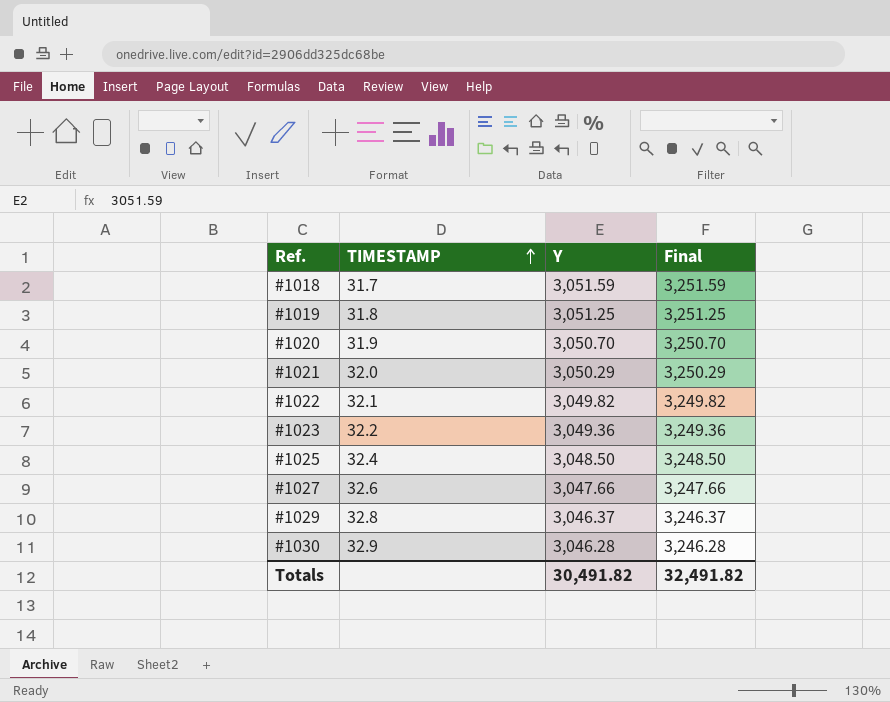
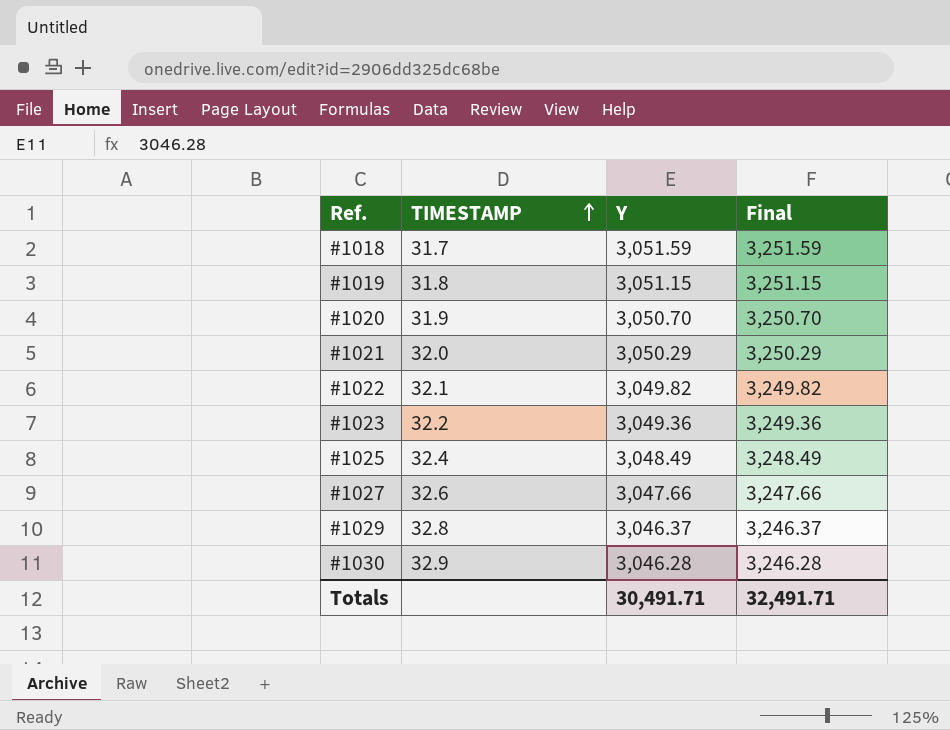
#1019 | Y: 3,051.25 -> 3,051.15
#1019 | Final: 3,251.25 -> 3,251.15
#1025 | Y: 3,048.50 -> 3,048.49
#1025 | Final: 3,248.50 -> 3,248.49
Totals | Y: 30,491.82 -> 30,491.71
Totals | Final: 32,491.82 -> 32,491.71

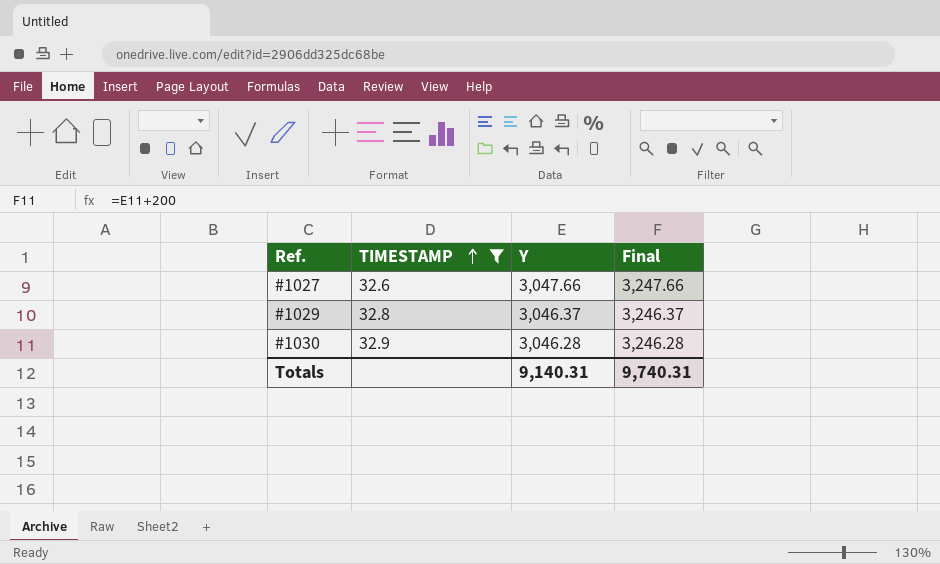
filter: none -> TIMESTAMP >= 32.6
Totals | Y: 30,491.71 -> 9,140.31
Totals | Final: 32,491.71 -> 9,740.31

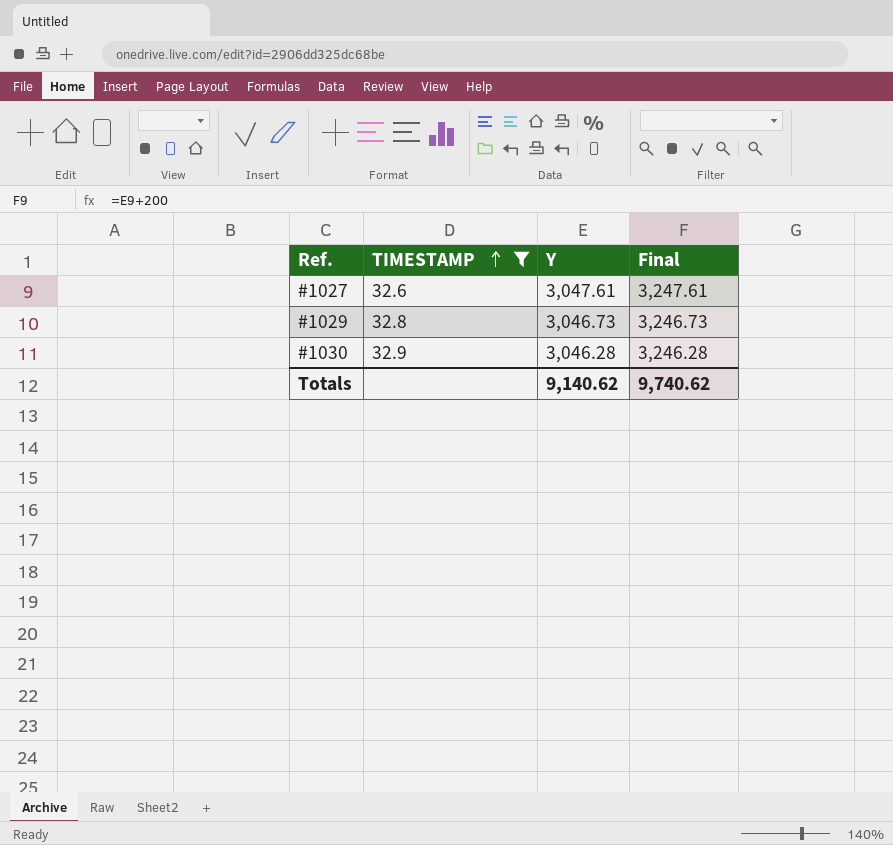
#1027 | Y: 3,047.66 -> 3,047.61
#1027 | Final: 3,247.66 -> 3,247.61
#1029 | Y: 3,046.37 -> 3,046.73
#1029 | Final: 3,246.37 -> 3,246.73
Totals | Y: 9,140.31 -> 9,140.62
Totals | Final: 9,740.31 -> 9,740.62

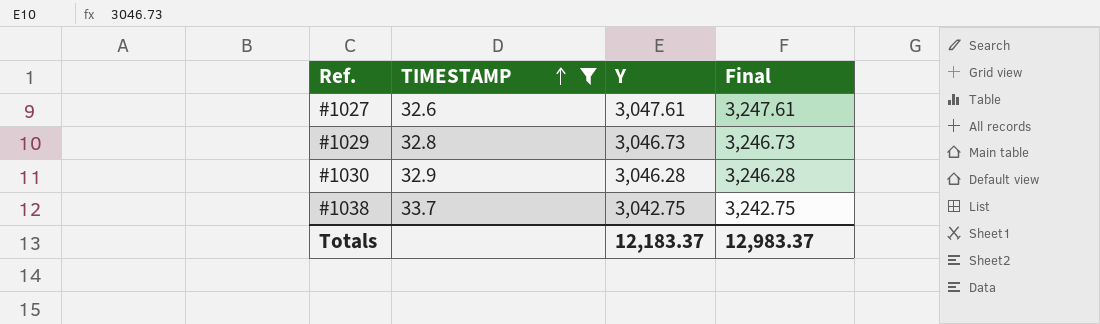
row #1038: none -> 33.7 | 3,042.75 | 3,242.75
Totals | Y: 9,140.62 -> 12,183.37
Totals | Final: 9,740.62 -> 12,983.37

